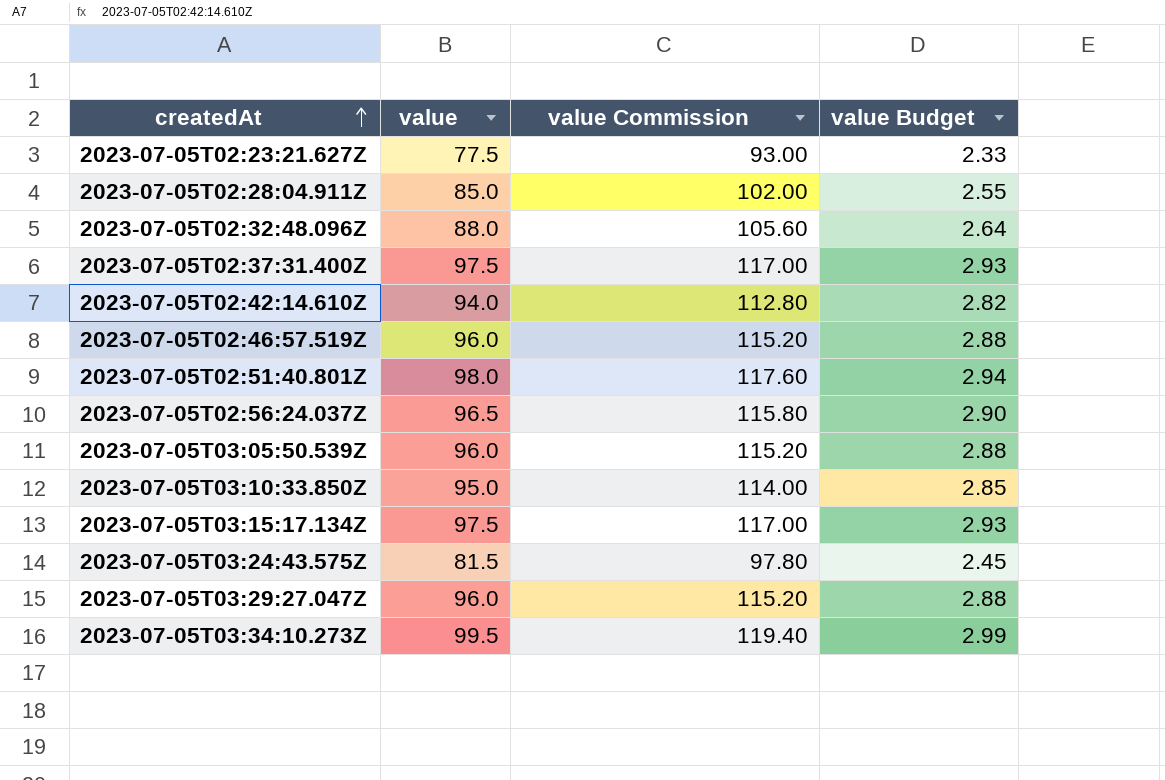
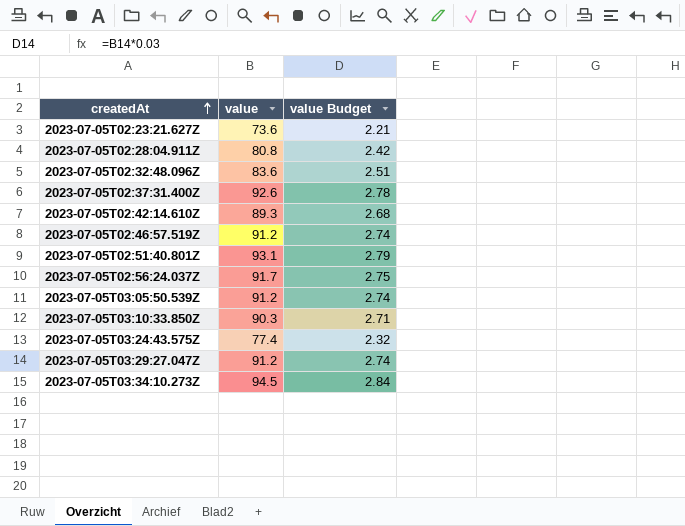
column value Commission | formula: [value] * 1.2 -> none
row 2023-07-05T03:15:17.134Z: 97.5 | 117.00 | 2.93 -> none
2023-07-05T02:23:21.627Z | value: 77.5 -> 73.6
2023-07-05T02:23:21.627Z | value Budget: 2.33 -> 2.21
2023-07-05T02:28:04.911Z | value: 85.0 -> 80.8
2023-07-05T02:28:04.911Z | value Budget: 2.55 -> 2.42
2023-07-05T02:32:48.096Z | value: 88.0 -> 83.6
2023-07-05T02:32:48.096Z | value Budget: 2.64 -> 2.51
2023-07-05T02:37:31.400Z | value: 97.5 -> 92.6
2023-07-05T02:37:31.400Z | value Budget: 2.93 -> 2.78
2023-07-05T02:42:14.610Z | value: 94.0 -> 89.3
2023-07-05T02:42:14.610Z | value Budget: 2.82 -> 2.68
2023-07-05T02:46:57.519Z | value: 96.0 -> 91.2
2023-07-05T02:46:57.519Z | value Budget: 2.88 -> 2.74
2023-07-05T02:51:40.801Z | value: 98.0 -> 93.1
2023-07-05T02:51:40.801Z | value Budget: 2.94 -> 2.79
2023-07-05T02:56:24.037Z | value: 96.5 -> 91.7
2023-07-05T02:56:24.037Z | value Budget: 2.90 -> 2.75
2023-07-05T03:05:50.539Z | value: 96.0 -> 91.2
2023-07-05T03:05:50.539Z | value Budget: 2.88 -> 2.74
2023-07-05T03:10:33.850Z | value: 95.0 -> 90.3
2023-07-05T03:10:33.850Z | value Budget: 2.85 -> 2.71
2023-07-05T03:24:43.575Z | value: 81.5 -> 77.4
2023-07-05T03:24:43.575Z | value Budget: 2.45 -> 2.32
2023-07-05T03:29:27.047Z | value: 96.0 -> 91.2
2023-07-05T03:29:27.047Z | value Budget: 2.88 -> 2.74
2023-07-05T03:34:10.273Z | value: 99.5 -> 94.5
2023-07-05T03:34:10.273Z | value Budget: 2.99 -> 2.84

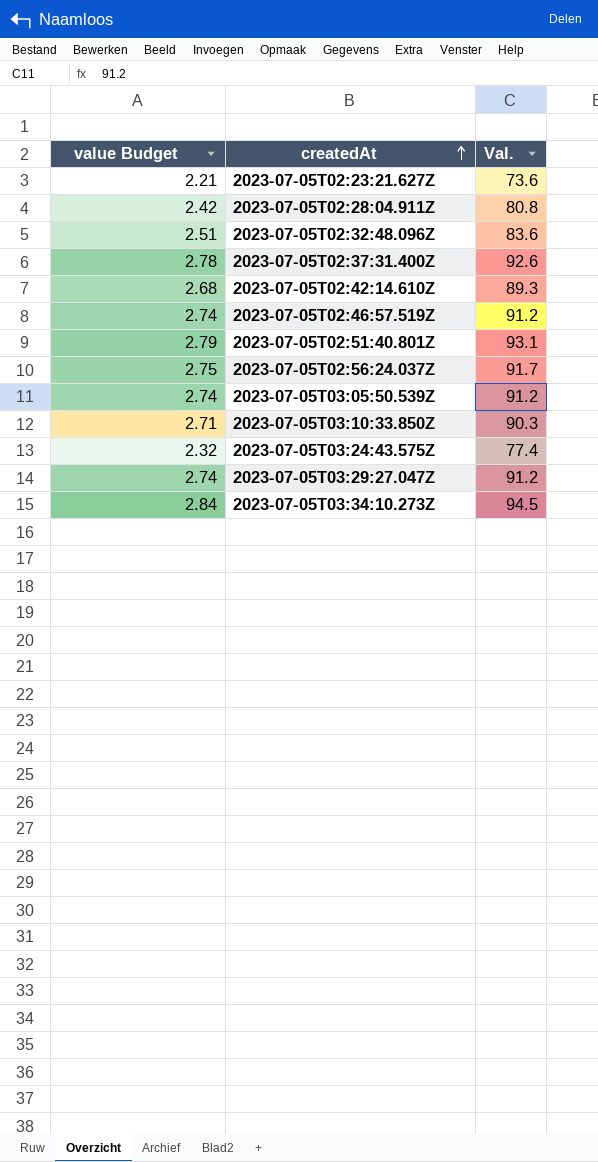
column value Budget | position: 3 -> 1
column name: value -> Val.

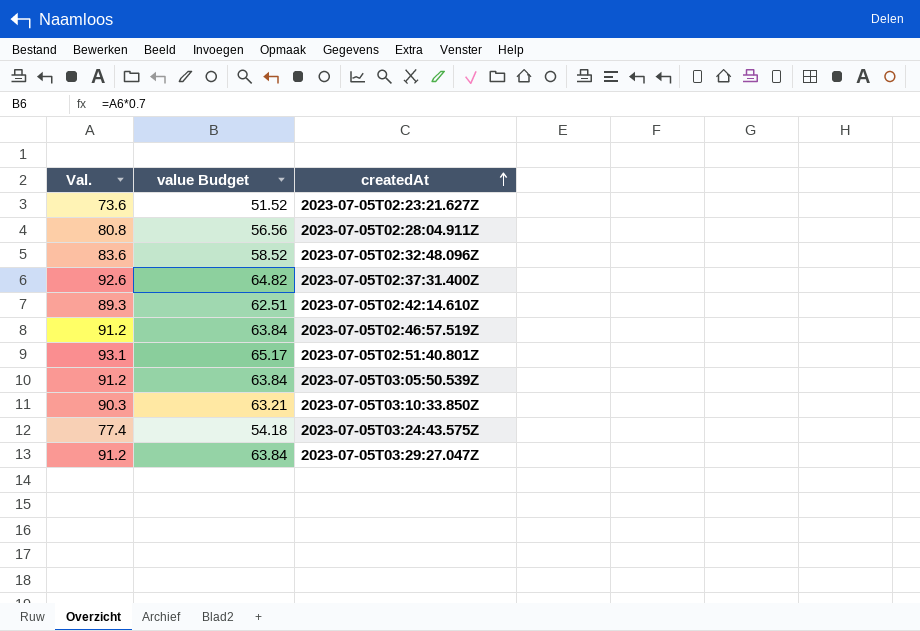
column Val. | position: 3 -> 1
column value Budget | formula: [Val.] * 0.03 -> [Val.] * 0.7
row 2023-07-05T02:56:24.037Z: 2.75 | 91.7 -> none
row 2023-07-05T03:34:10.273Z: 2.84 | 94.5 -> none

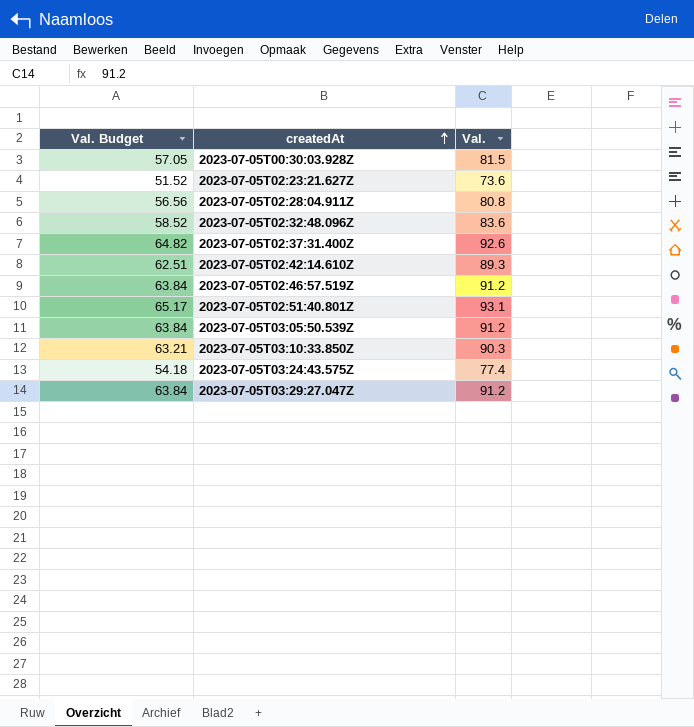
column name: value Budget -> Val. Budget
column Val. | position: 1 -> 3
row 2023-07-05T00:30:03.928Z: none -> 57.05 | 81.5

